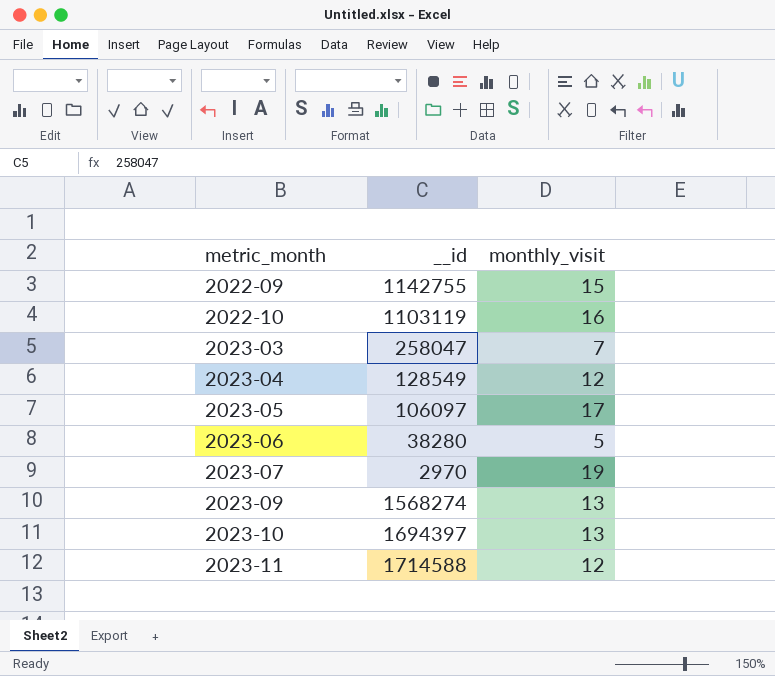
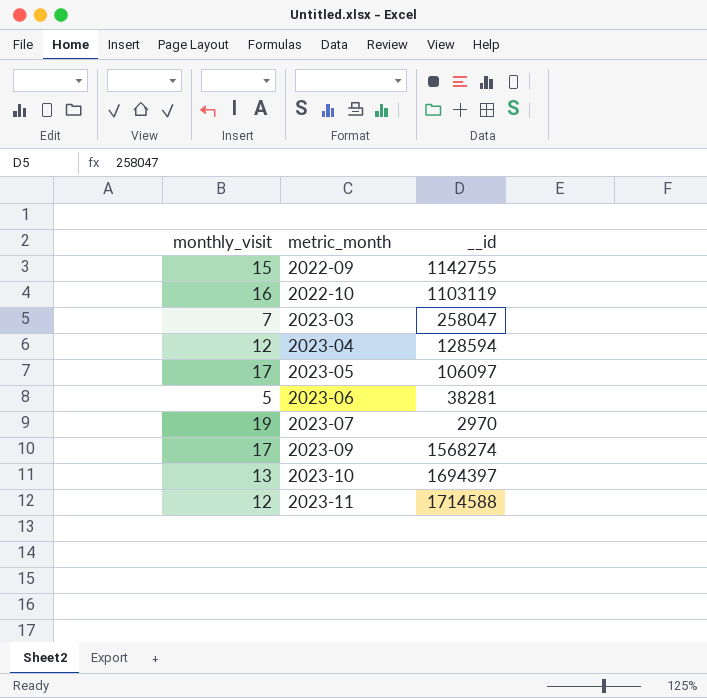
column monthly_visit | position: 3 -> 1
2023-04 | __id: 128549 -> 128594
2023-06 | __id: 38280 -> 38281
2023-09 | monthly_visit: 13 -> 17

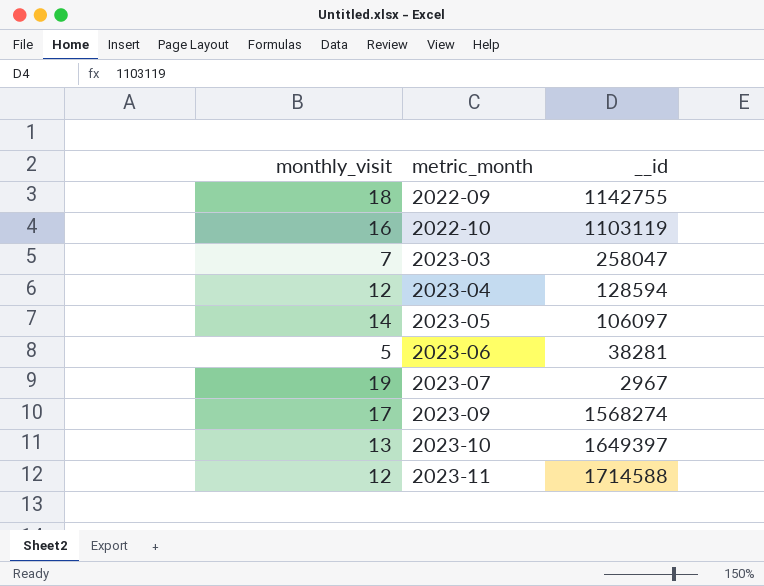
2022-09 | monthly_visit: 15 -> 18
2023-05 | monthly_visit: 17 -> 14
2023-07 | __id: 2970 -> 2967
2023-10 | __id: 1694397 -> 1649397

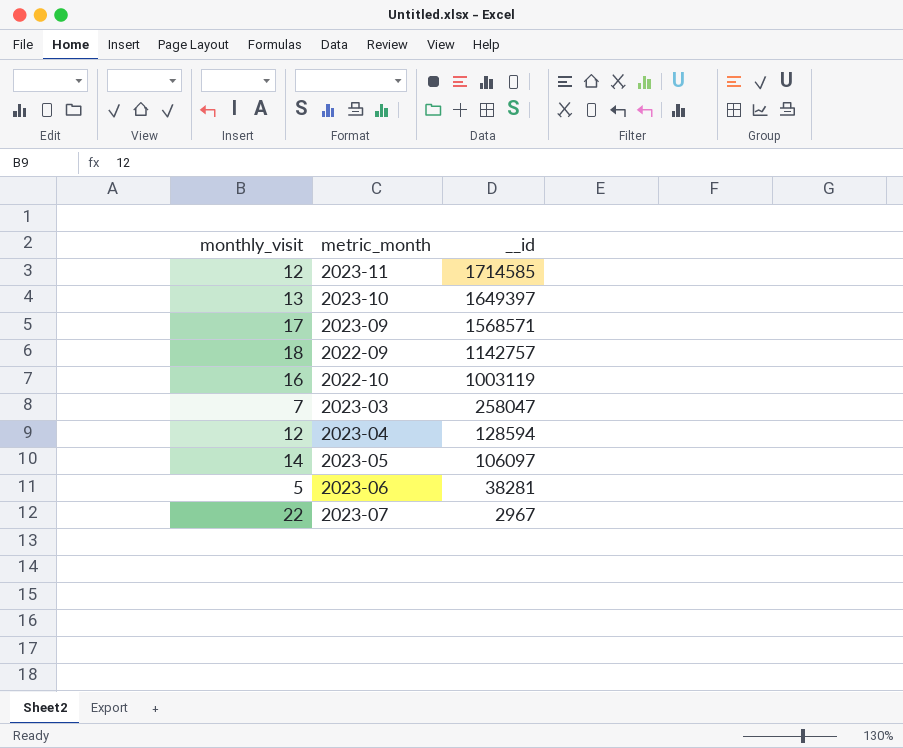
row order: metric_month ascending -> __id descending
2023-11 | __id: 1714588 -> 1714585
2023-09 | __id: 1568274 -> 1568571
2022-09 | __id: 1142755 -> 1142757
2022-10 | __id: 1103119 -> 1003119
2023-07 | monthly_visit: 19 -> 22

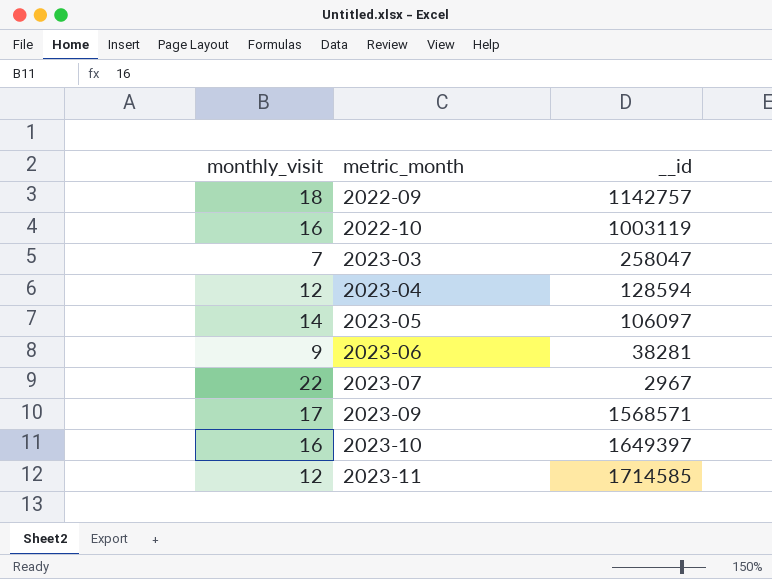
row order: __id descending -> metric_month ascending
2023-06 | monthly_visit: 5 -> 9
2023-10 | monthly_visit: 13 -> 16

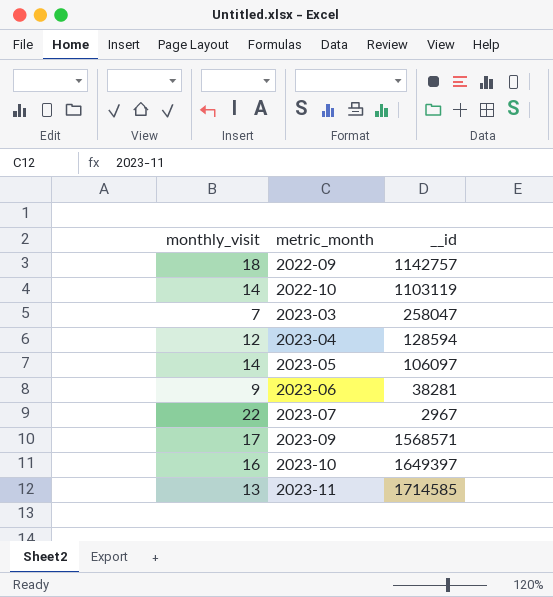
2022-10 | monthly_visit: 16 -> 14
2022-10 | __id: 1003119 -> 1103119
2023-11 | monthly_visit: 12 -> 13

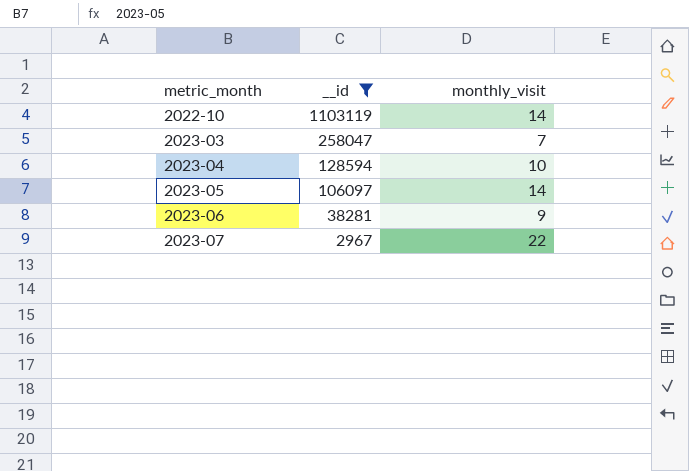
filter: none -> __id <= 1103119
column monthly_visit | position: 1 -> 3
2023-04 | monthly_visit: 12 -> 10

